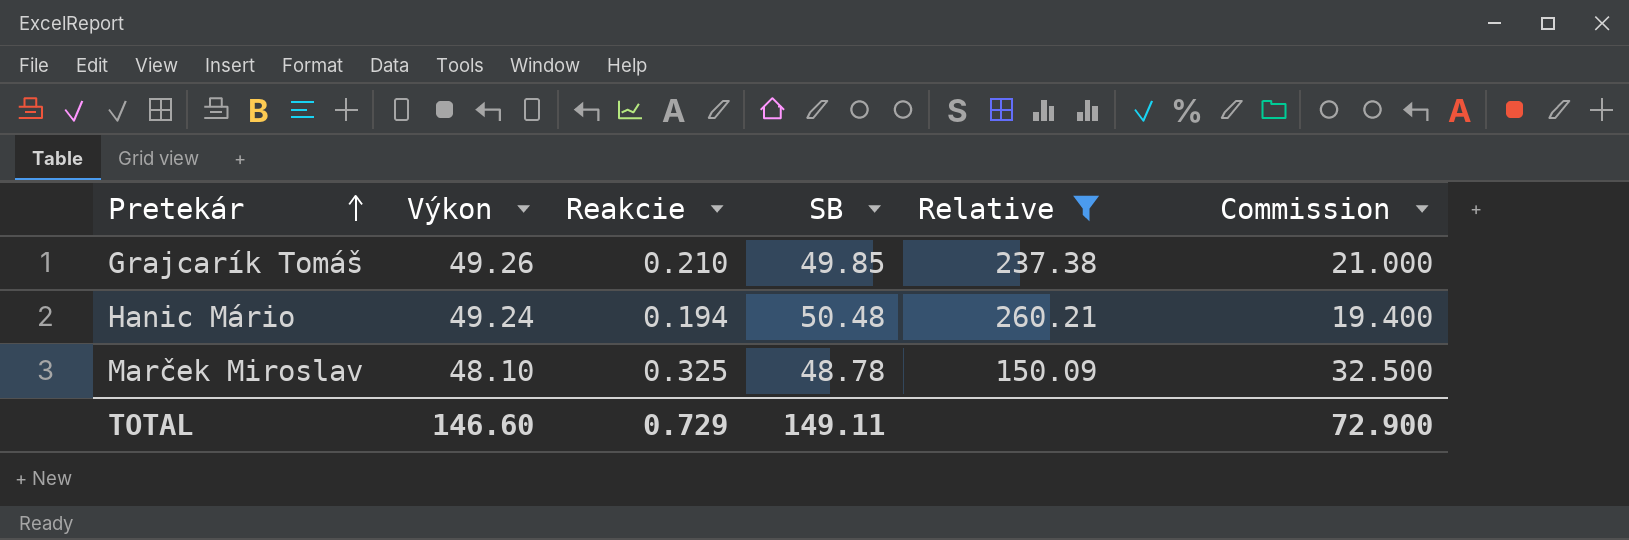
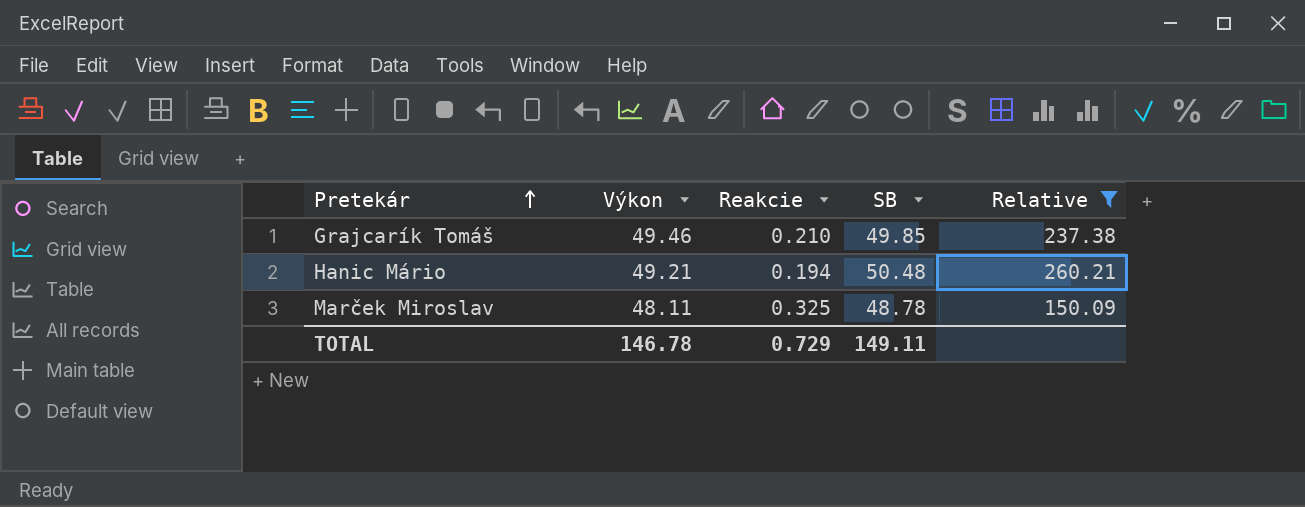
column Commission | formula: [Reakcie] * 100 -> none
Grajcarík Tomáš | Výkon: 49.26 -> 49.46
Hanic Mário | Výkon: 49.24 -> 49.21
Marček Miroslav | Výkon: 48.10 -> 48.11
TOTAL | Výkon: 146.60 -> 146.78

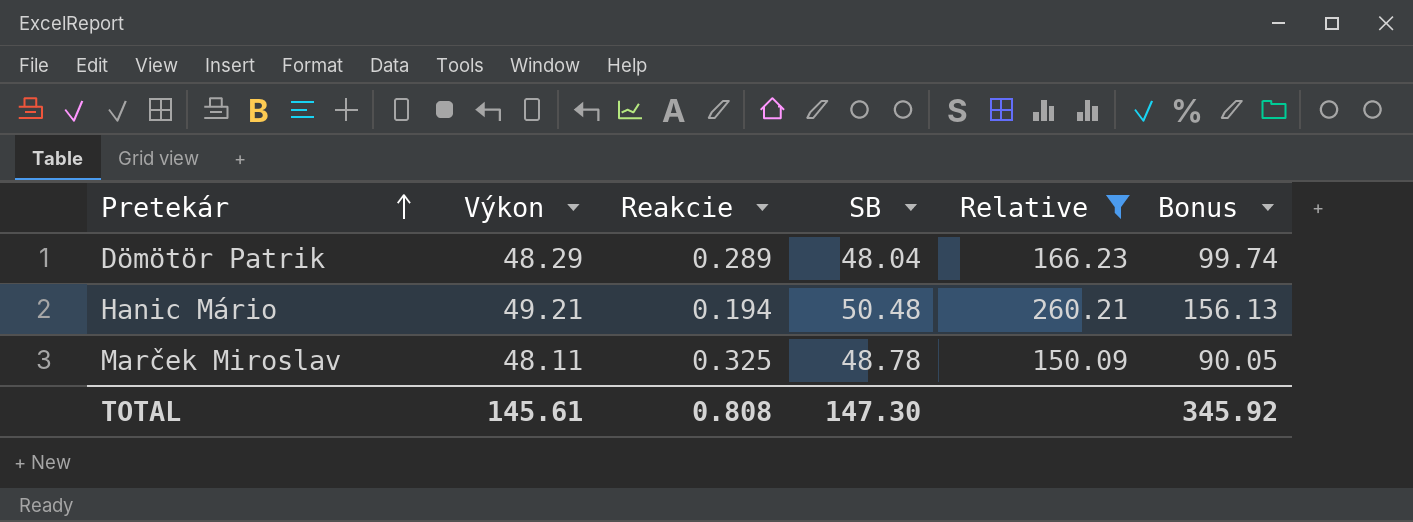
column Bonus | formula: none -> [Relative] * 0.6
row Grajcarík Tomáš: 49.46 | 0.210 | 49.85 | 237.38 -> none
row Dömötör Patrik: none -> 48.29 | 0.289 | 48.04 | 166.23 | 99.74
TOTAL | Výkon: 146.78 -> 145.61
TOTAL | Reakcie: 0.729 -> 0.808
TOTAL | SB: 149.11 -> 147.30

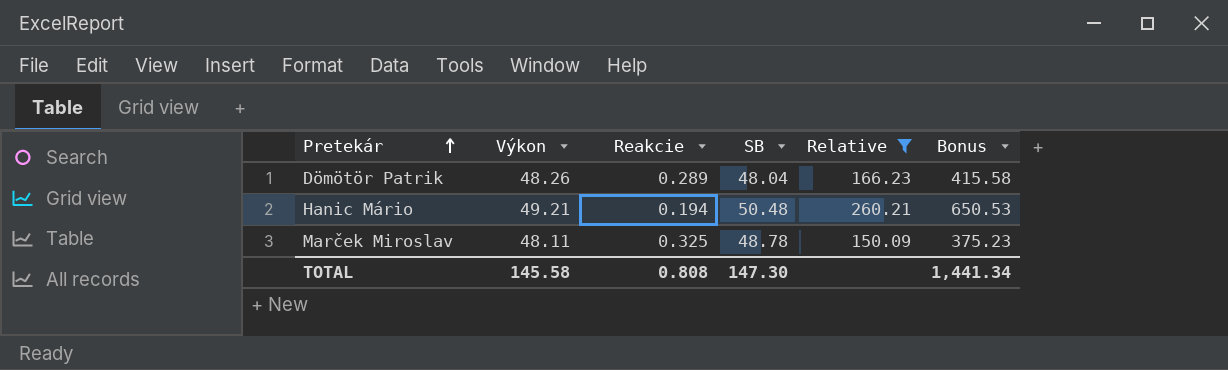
column Bonus | formula: [Relative] * 0.6 -> [Relative] * 2.5
Dömötör Patrik | Výkon: 48.29 -> 48.26
TOTAL | Výkon: 145.61 -> 145.58
TOTAL | Bonus: 345.92 -> 1,441.34

